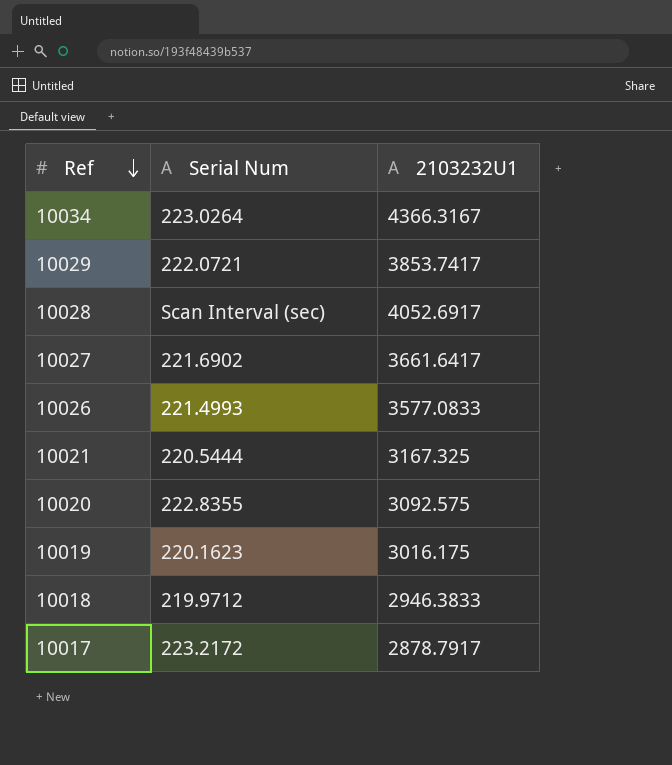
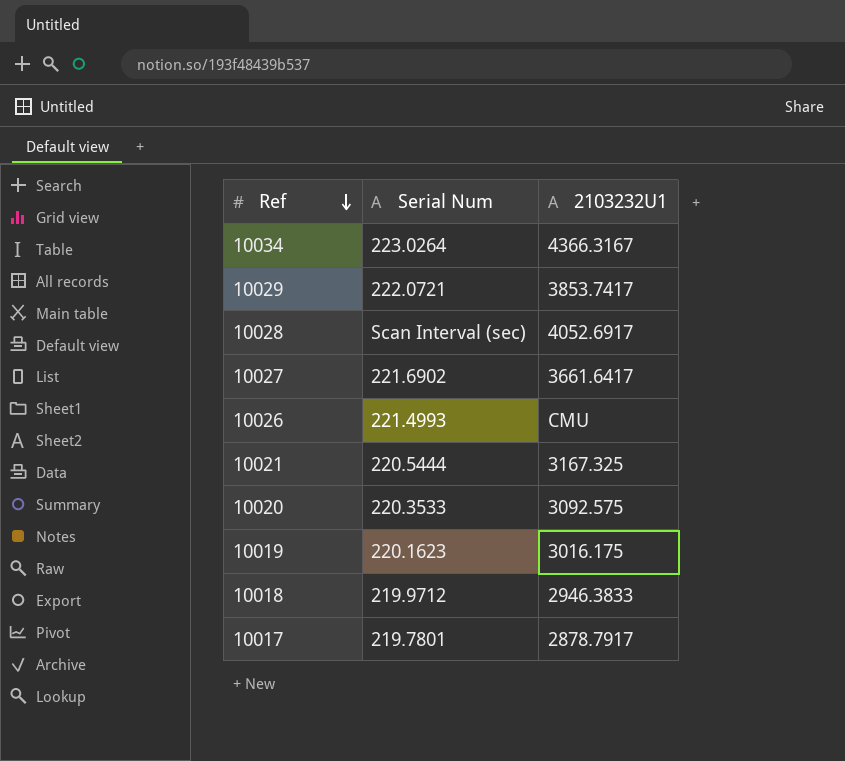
10026 | 2103232U1: 3577.0833 -> CMU
10020 | Serial Num: 222.8355 -> 220.3533
10017 | Serial Num: 223.2172 -> 219.7801

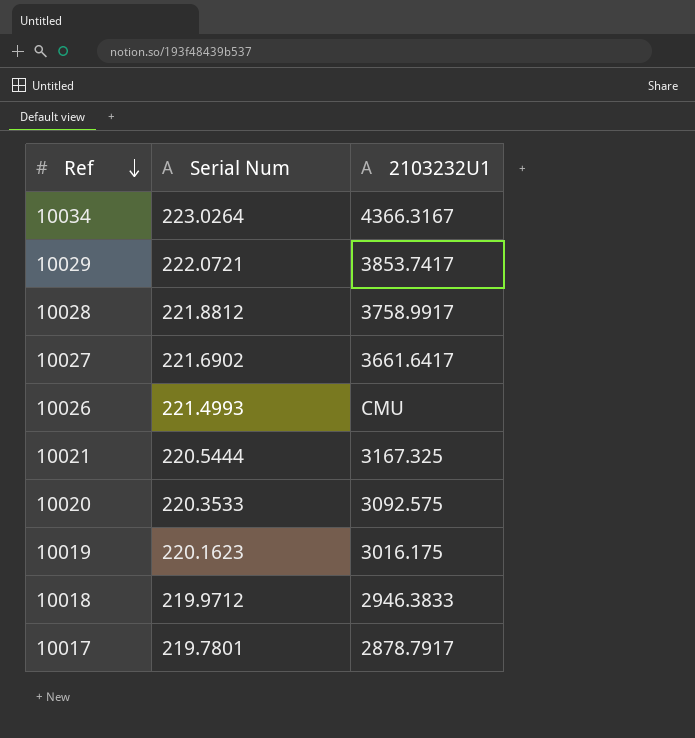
10028 | Serial Num: Scan Interval (sec) -> 221.8812
10028 | 2103232U1: 4052.6917 -> 3758.9917

